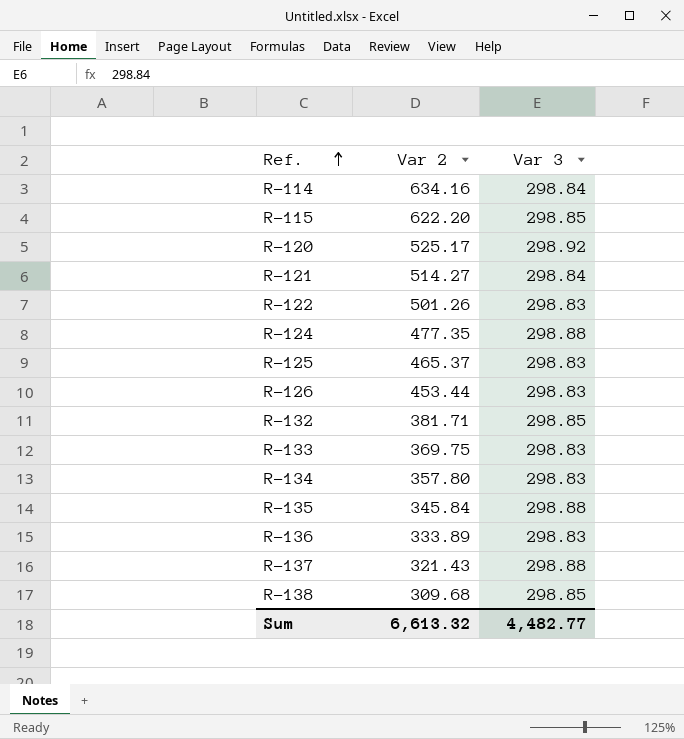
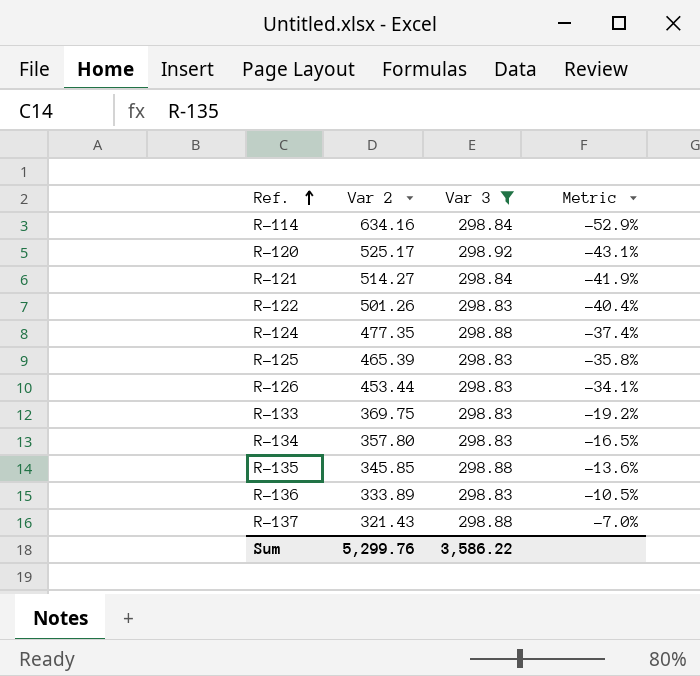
filter: none -> Var 3 != 298.85
column Metric | formula: none -> ([Var 3] - [Var 2]) / [Var 2]
R-125 | Var 2: 465.37 -> 465.39
R-135 | Var 2: 345.84 -> 345.85
Sum | Var 2: 6,613.32 -> 5,299.76
Sum | Var 3: 4,482.77 -> 3,586.22

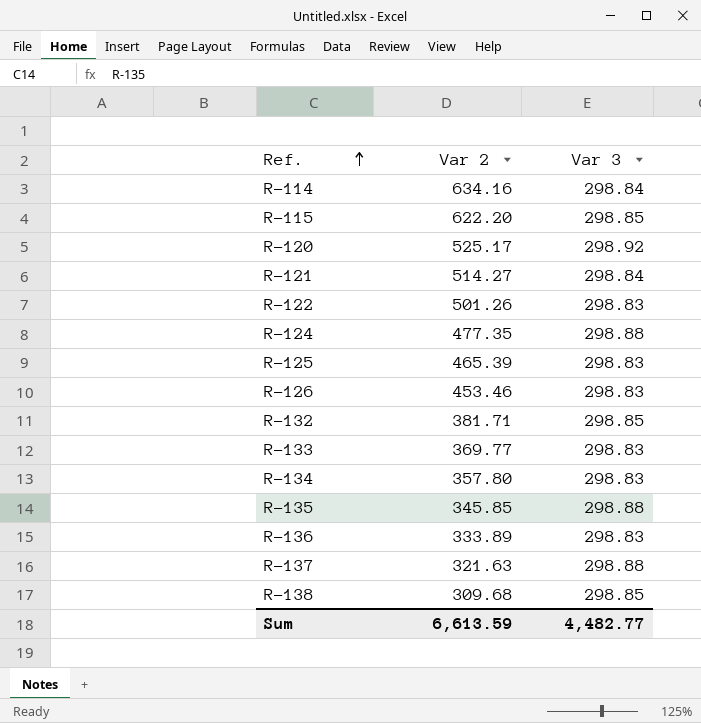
filter: Var 3 != 298.85 -> none
column Metric | formula: ([Var 3] - [Var 2]) / [Var 2] -> none
R-126 | Var 2: 453.44 -> 453.46
R-133 | Var 2: 369.75 -> 369.77
R-137 | Var 2: 321.43 -> 321.63
Sum | Var 2: 5,299.76 -> 6,613.59
Sum | Var 3: 3,586.22 -> 4,482.77

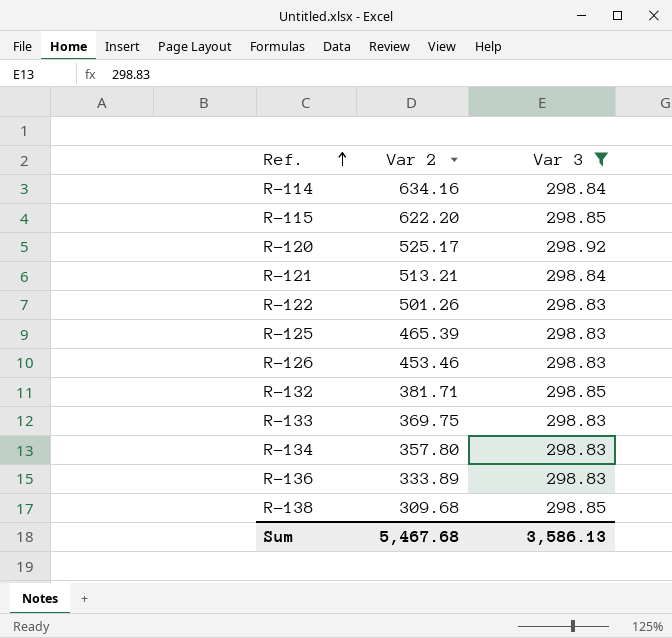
filter: none -> Var 3 != 298.88
R-121 | Var 2: 514.27 -> 513.21
R-133 | Var 2: 369.77 -> 369.75
Sum | Var 2: 6,613.59 -> 5,467.68
Sum | Var 3: 4,482.77 -> 3,586.13

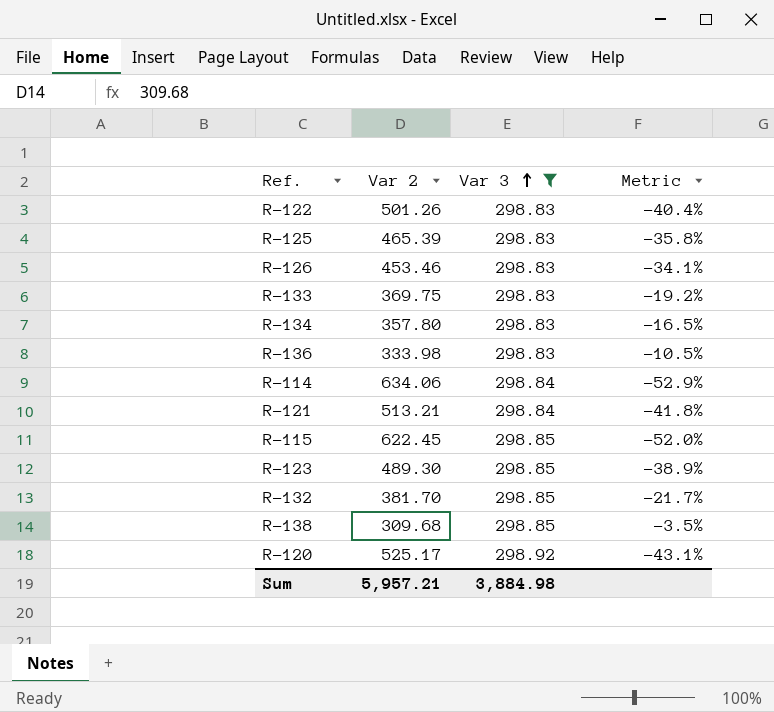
row order: Ref. ascending -> Var 3 ascending
column Metric | formula: none -> ([Var 3] - [Var 2]) / [Var 2]
R-136 | Var 2: 333.89 -> 333.98
R-114 | Var 2: 634.16 -> 634.06
R-115 | Var 2: 622.20 -> 622.45
row R-123: none -> 489.30 | 298.85 | -38.9%
R-132 | Var 2: 381.71 -> 381.70
Sum | Var 2: 5,467.68 -> 5,957.21
Sum | Var 3: 3,586.13 -> 3,884.98

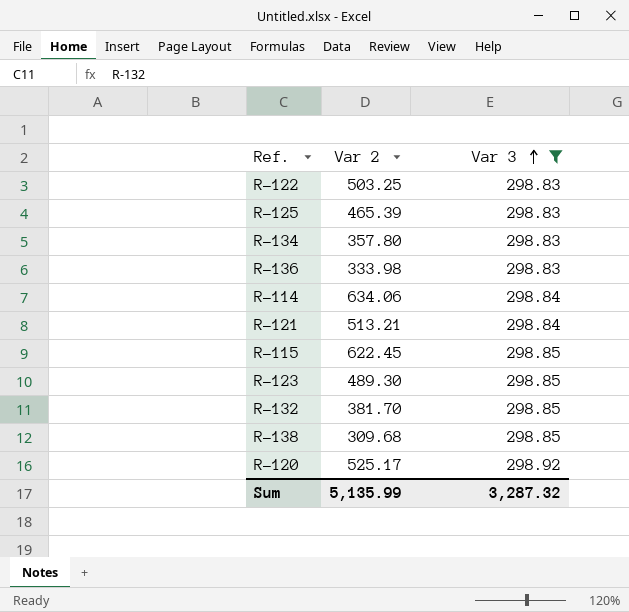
column Metric | formula: ([Var 3] - [Var 2]) / [Var 2] -> none
row R-126: 453.46 | 298.83 | -34.1% -> none
row R-133: 369.75 | 298.83 | -19.2% -> none
R-122 | Var 2: 501.26 -> 503.25
Sum | Var 2: 5,957.21 -> 5,135.99
Sum | Var 3: 3,884.98 -> 3,287.32

